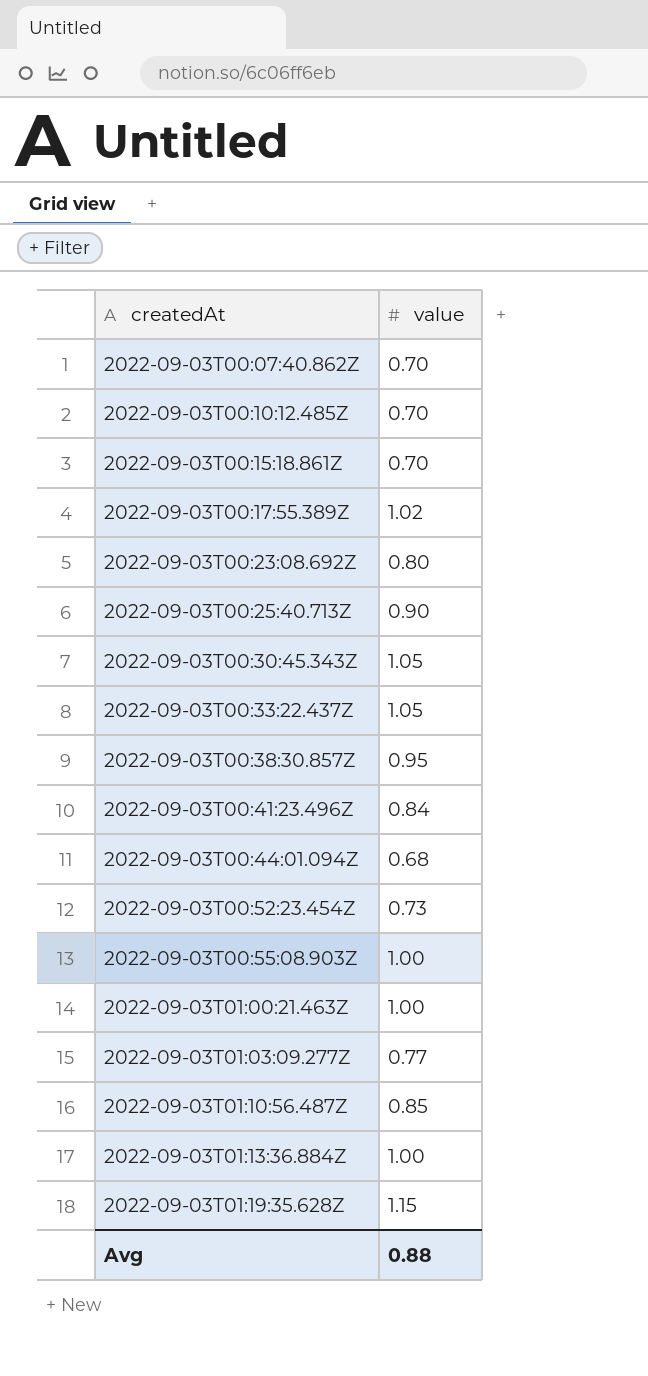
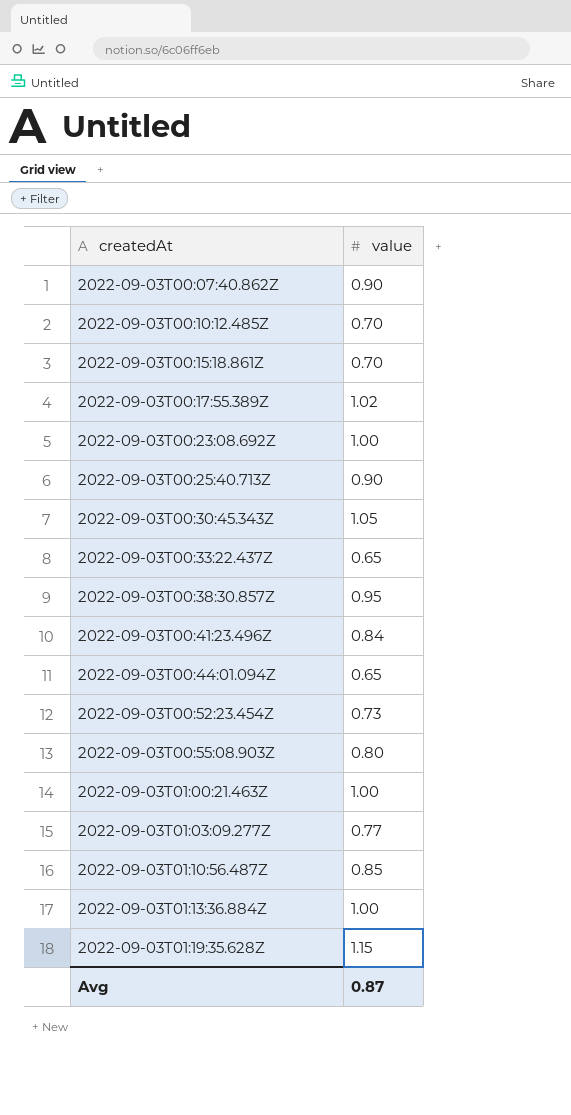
2022-09-03T00:07:40.862Z | value: 0.70 -> 0.90
2022-09-03T00:23:08.692Z | value: 0.80 -> 1.00
2022-09-03T00:33:22.437Z | value: 1.05 -> 0.65
2022-09-03T00:44:01.094Z | value: 0.68 -> 0.65
2022-09-03T00:55:08.903Z | value: 1.00 -> 0.80
Avg | value: 0.88 -> 0.87

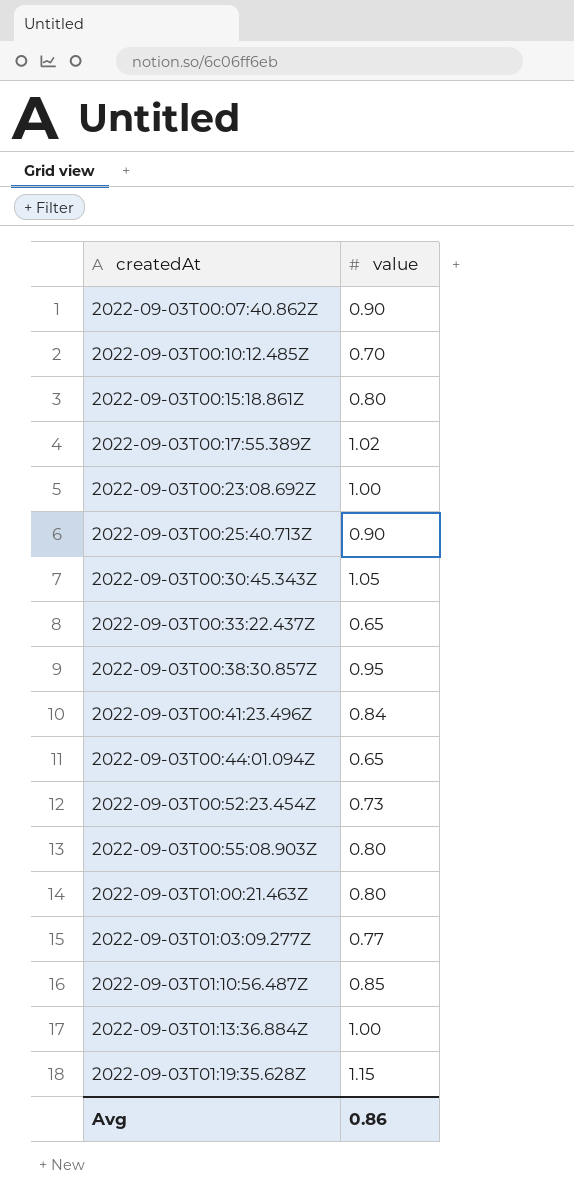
2022-09-03T00:15:18.861Z | value: 0.70 -> 0.80
2022-09-03T01:00:21.463Z | value: 1.00 -> 0.80
Avg | value: 0.87 -> 0.86

